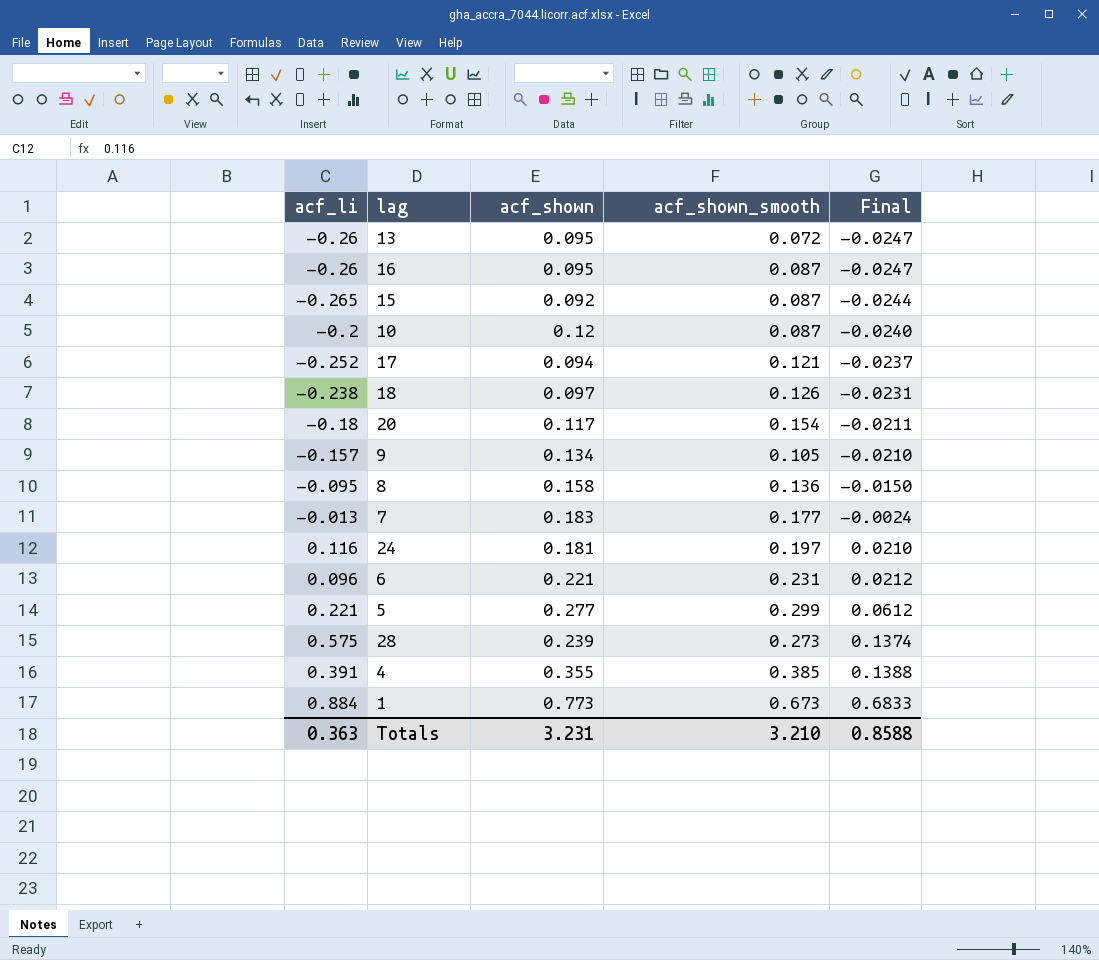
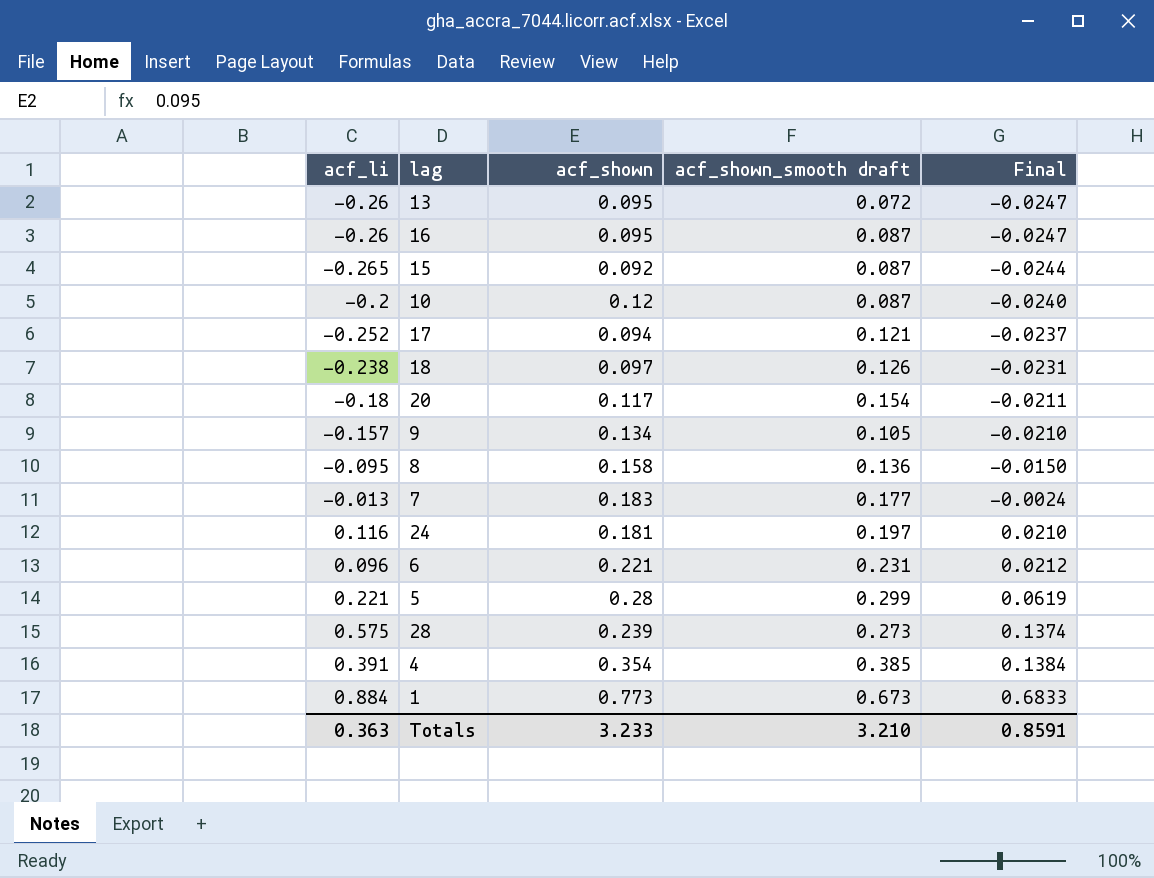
column name: acf_shown_smooth -> acf_shown_smooth draft
5 | acf_shown: 0.277 -> 0.28
5 | Final: 0.0612 -> 0.0619
4 | acf_shown: 0.355 -> 0.354
4 | Final: 0.1388 -> 0.1384
Totals | acf_shown: 3.231 -> 3.233
Totals | Final: 0.8588 -> 0.8591

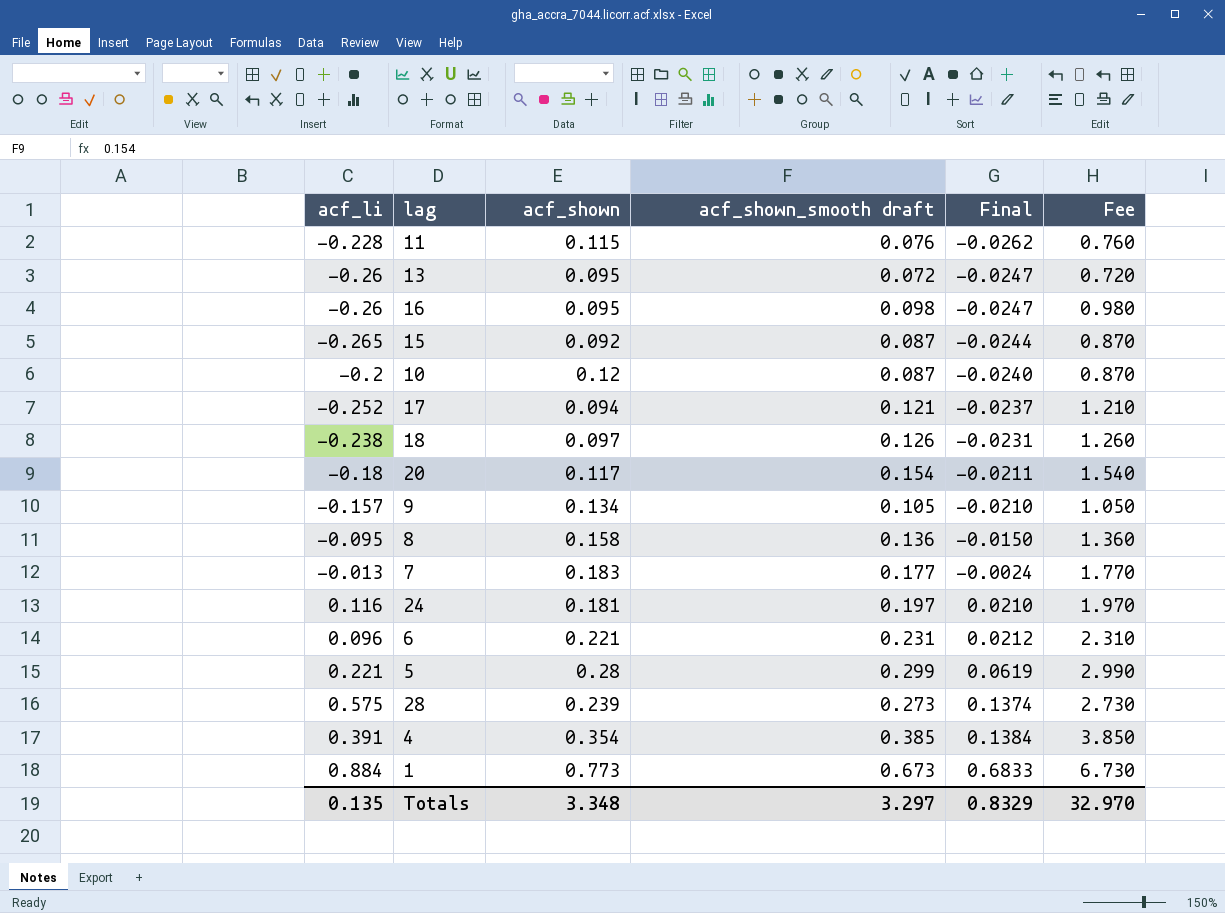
column Fee | formula: none -> [acf_shown_smooth draft] * 10
row 11: none -> -0.228 | 0.115 | 0.076 | -0.0262 | 0.760
16 | acf_shown_smooth draft: 0.087 -> 0.098
Totals | acf_li: 0.363 -> 0.135
Totals | acf_shown: 3.233 -> 3.348
Totals | acf_shown_smooth draft: 3.210 -> 3.297
Totals | Final: 0.8591 -> 0.8329

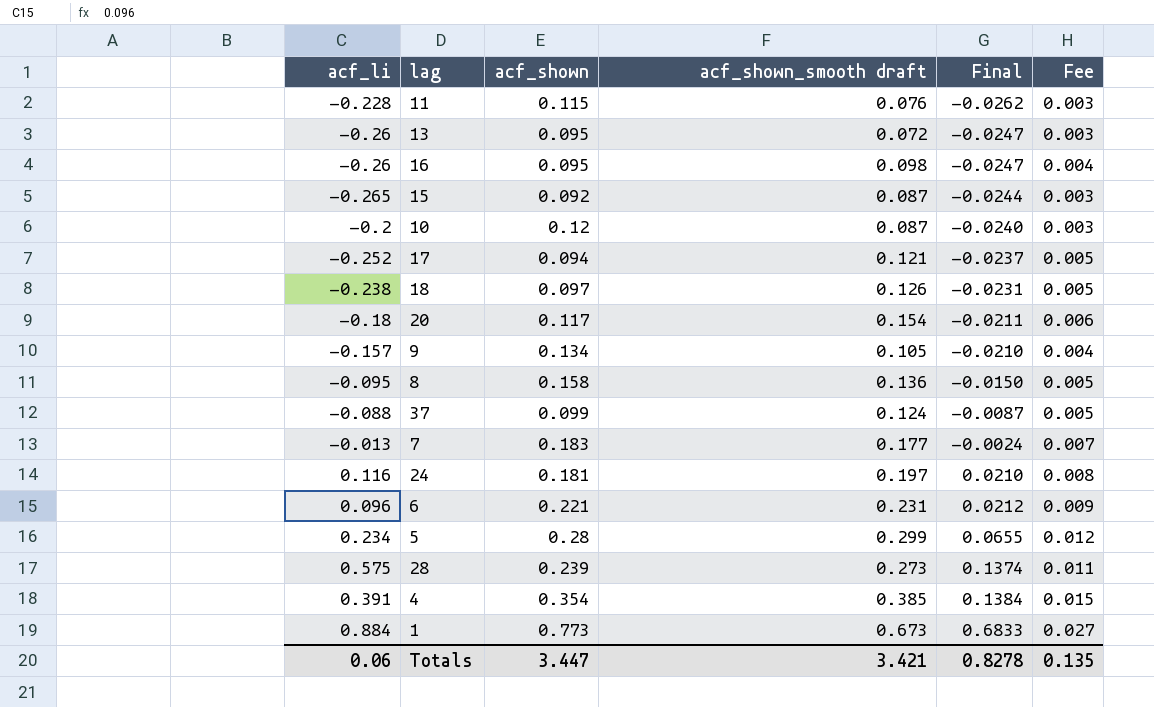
column Fee | formula: [acf_shown_smooth draft] * 10 -> [acf_shown_smooth draft] * 0.04
row 37: none -> -0.088 | 0.099 | 0.124 | -0.0087 | 0.005
5 | acf_li: 0.221 -> 0.234
5 | Final: 0.0619 -> 0.0655
Totals | acf_li: 0.135 -> 0.06
Totals | acf_shown: 3.348 -> 3.447
Totals | acf_shown_smooth draft: 3.297 -> 3.421
Totals | Final: 0.8329 -> 0.8278
Totals | Fee: 32.970 -> 0.135

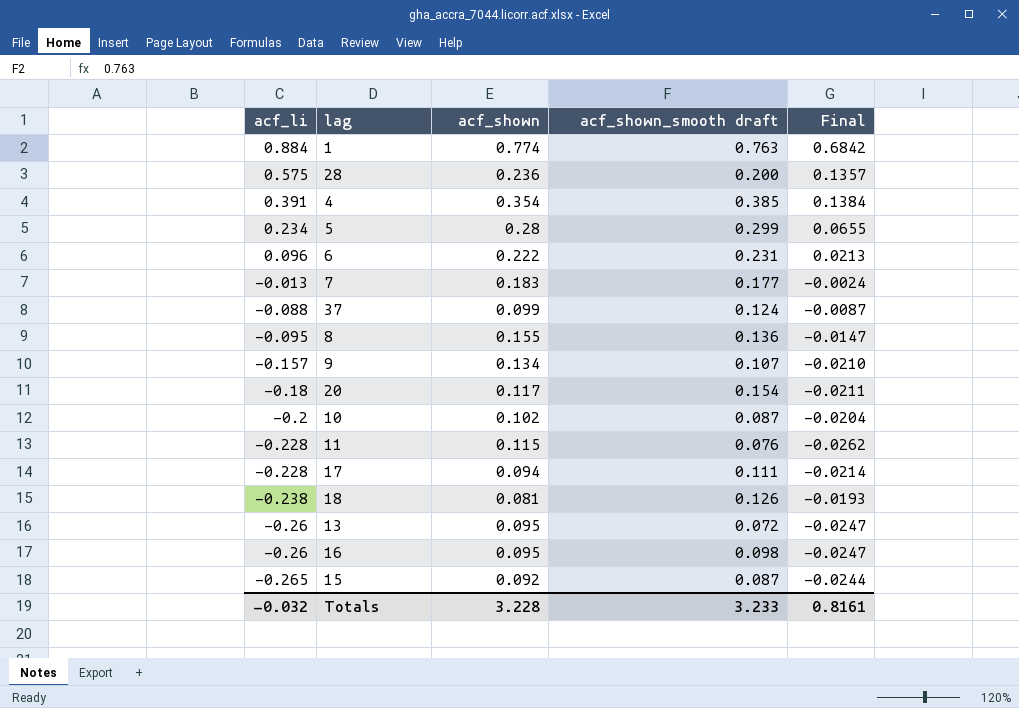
row order: Final ascending -> acf_li descending
column Fee | formula: [acf_shown_smooth draft] * 0.04 -> none
row 24: 0.116 | 0.181 | 0.197 | 0.0210 | 0.008 -> none
1 | acf_shown: 0.773 -> 0.774
1 | acf_shown_smooth draft: 0.673 -> 0.763
1 | Final: 0.6833 -> 0.6842
28 | acf_shown: 0.239 -> 0.236
28 | acf_shown_smooth draft: 0.273 -> 0.200
28 | Final: 0.1374 -> 0.1357
6 | acf_shown: 0.221 -> 0.222
6 | Final: 0.0212 -> 0.0213
8 | acf_shown: 0.158 -> 0.155
8 | Final: -0.0150 -> -0.0147
9 | acf_shown_smooth draft: 0.105 -> 0.107
10 | acf_shown: 0.12 -> 0.102
10 | Final: -0.0240 -> -0.0204
17 | acf_li: -0.252 -> -0.228
17 | acf_shown_smooth draft: 0.121 -> 0.111
17 | Final: -0.0237 -> -0.0214
18 | acf_shown: 0.097 -> 0.081
18 | Final: -0.0231 -> -0.0193
Totals | acf_li: 0.06 -> -0.032
Totals | acf_shown: 3.447 -> 3.228
Totals | acf_shown_smooth draft: 3.421 -> 3.233
Totals | Final: 0.8278 -> 0.8161

